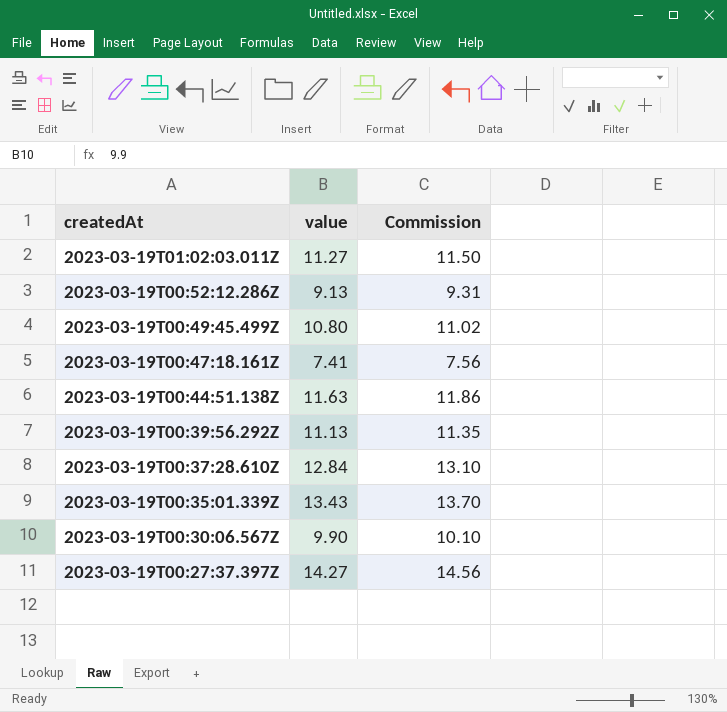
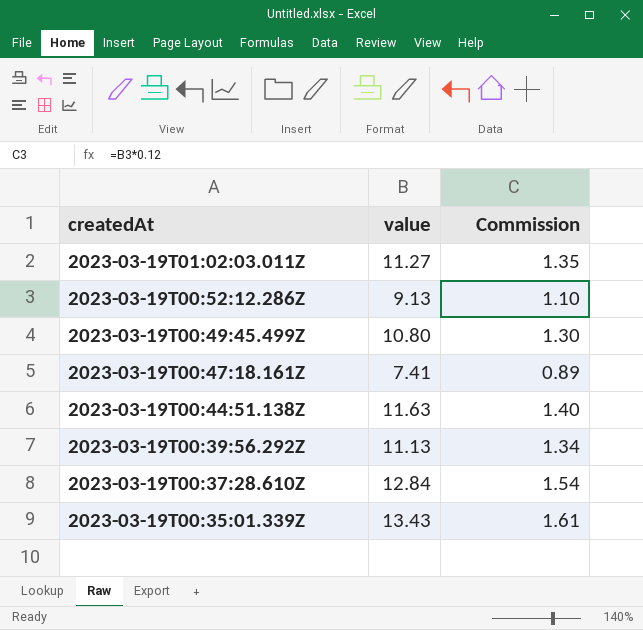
column Commission | formula: [value] * 1.02 -> [value] * 0.12
row 2023-03-19T00:30:06.567Z: 9.90 | 10.10 -> none
row 2023-03-19T00:27:37.397Z: 14.27 | 14.56 -> none

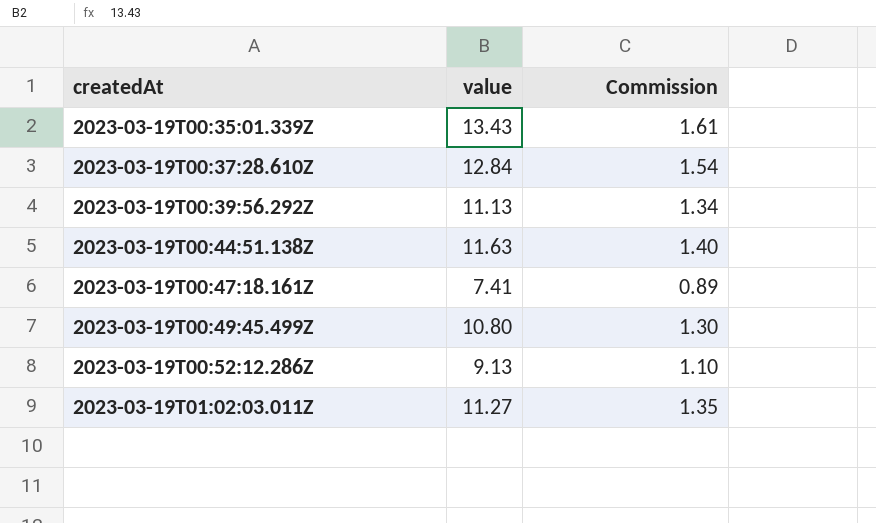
row order: createdAt descending -> createdAt ascending

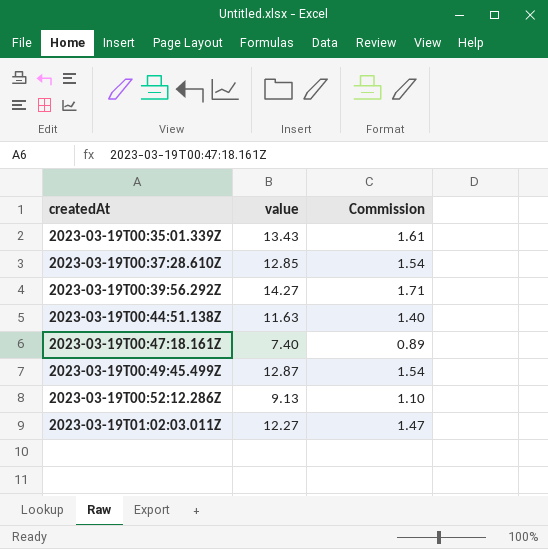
2023-03-19T00:37:28.610Z | value: 12.84 -> 12.85
2023-03-19T00:39:56.292Z | value: 11.13 -> 14.27
2023-03-19T00:39:56.292Z | Commission: 1.34 -> 1.71
2023-03-19T00:47:18.161Z | value: 7.41 -> 7.40
2023-03-19T00:49:45.499Z | value: 10.80 -> 12.87
2023-03-19T00:49:45.499Z | Commission: 1.30 -> 1.54
2023-03-19T01:02:03.011Z | value: 11.27 -> 12.27
2023-03-19T01:02:03.011Z | Commission: 1.35 -> 1.47

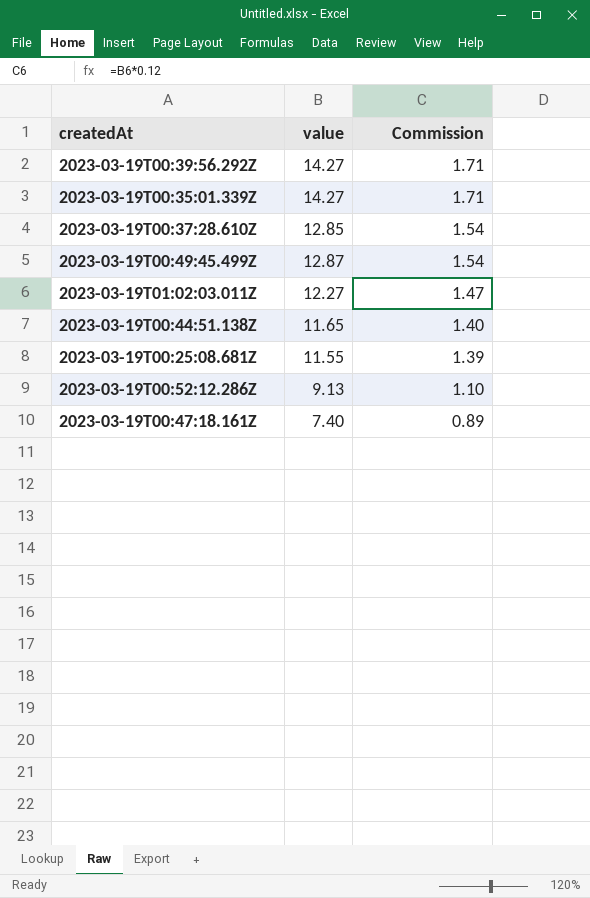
row order: createdAt ascending -> Commission descending
2023-03-19T00:35:01.339Z | value: 13.43 -> 14.27
2023-03-19T00:35:01.339Z | Commission: 1.61 -> 1.71
2023-03-19T00:44:51.138Z | value: 11.63 -> 11.65
row 2023-03-19T00:25:08.681Z: none -> 11.55 | 1.39

